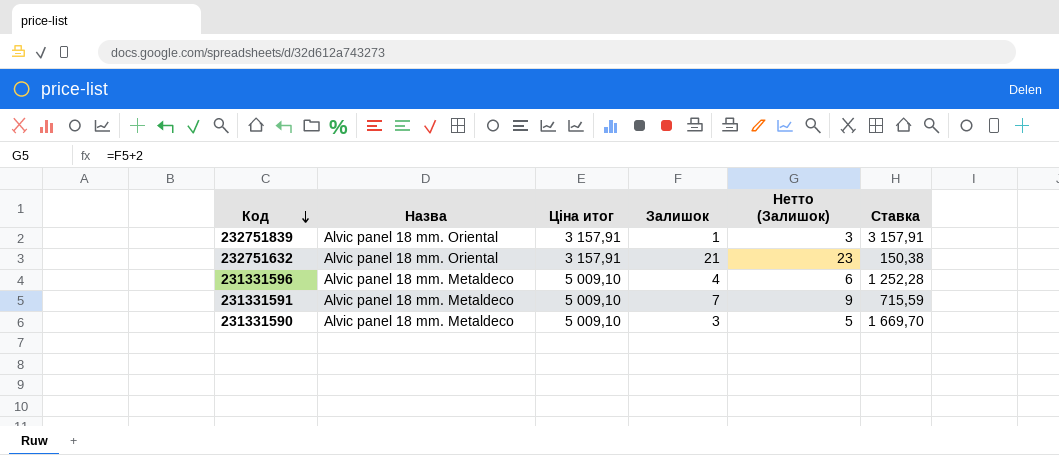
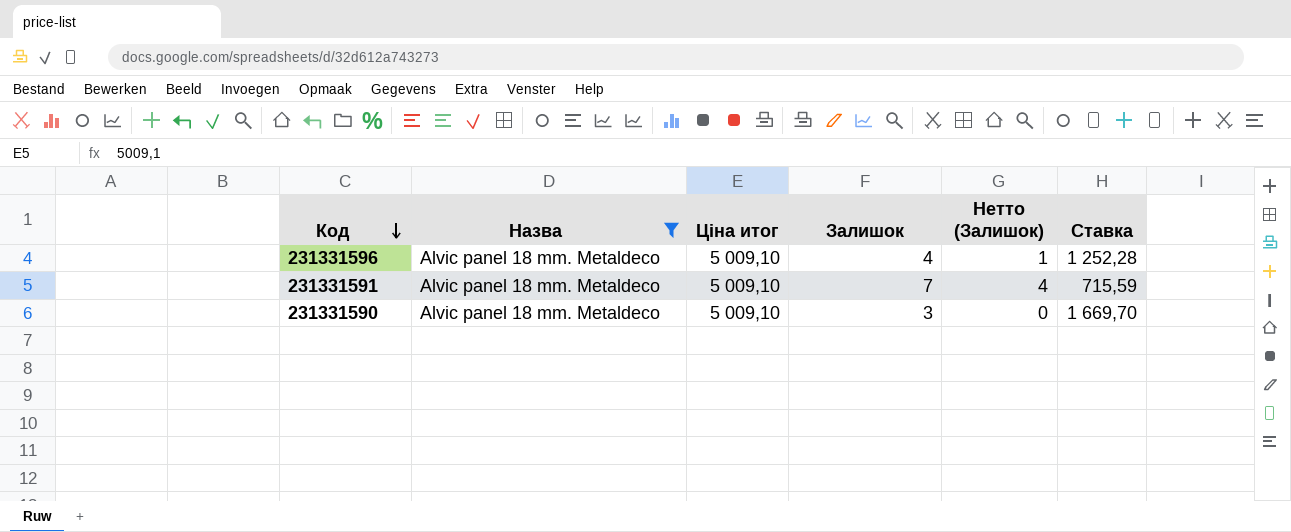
filter: none -> Назва = Alvic panel 18 mm. Metaldeco
column Нетто (Залишок) | formula: [Залишок] + 2 -> [Залишок] - 3

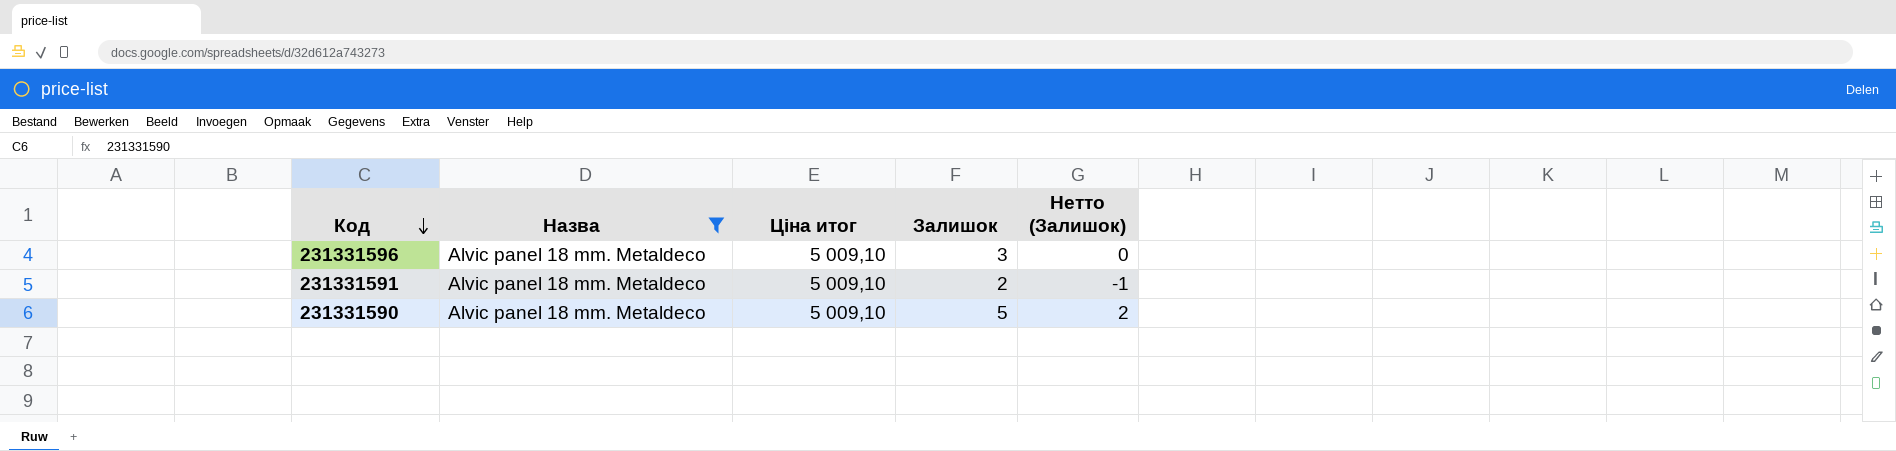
column Ставка | formula: [Ціна итог] / [Залишок] -> none
231331596 | Залишок: 4 -> 3
231331596 | Нетто (Залишок): 1 -> 0
231331591 | Залишок: 7 -> 2
231331591 | Нетто (Залишок): 4 -> -1
231331590 | Залишок: 3 -> 5
231331590 | Нетто (Залишок): 0 -> 2

